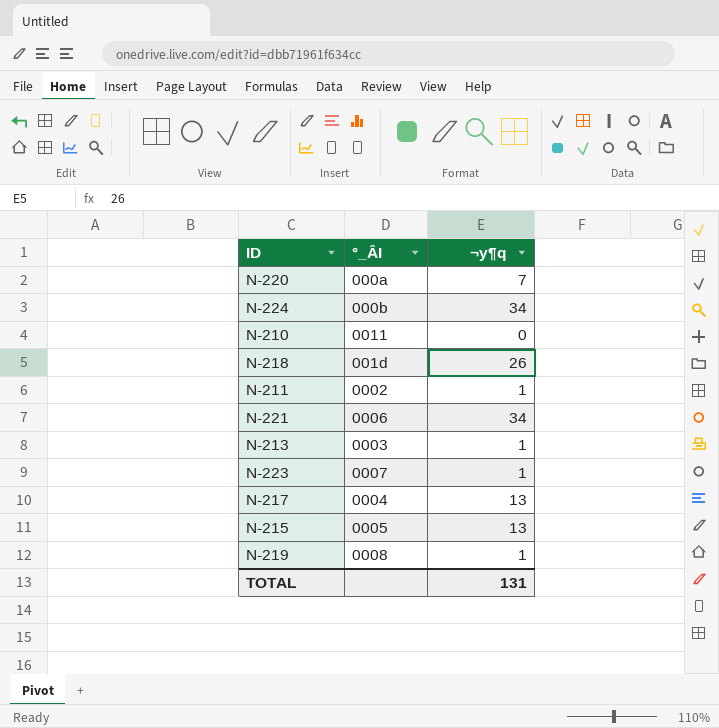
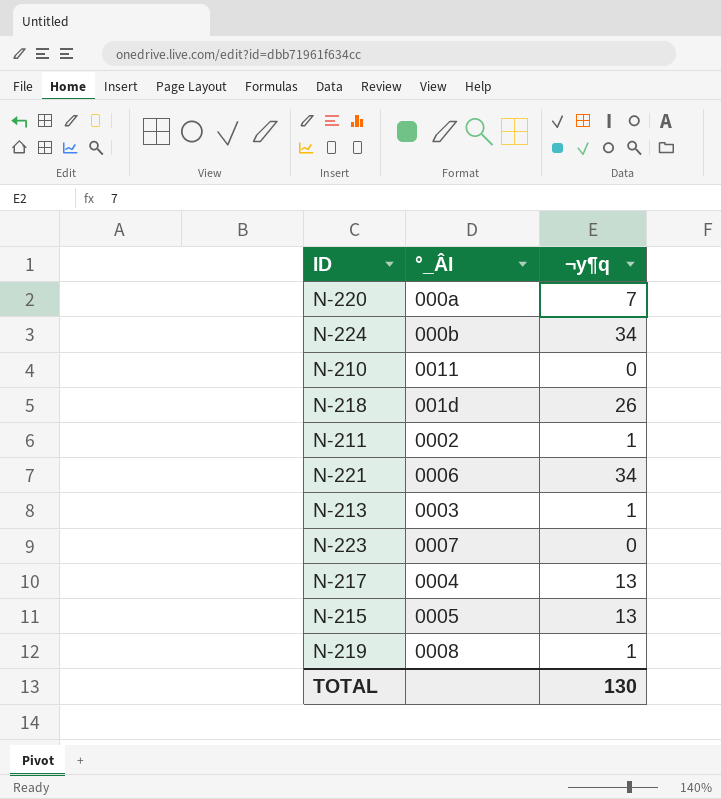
N-223 | ¬y¶q: 1 -> 0
TOTAL | ¬y¶q: 131 -> 130

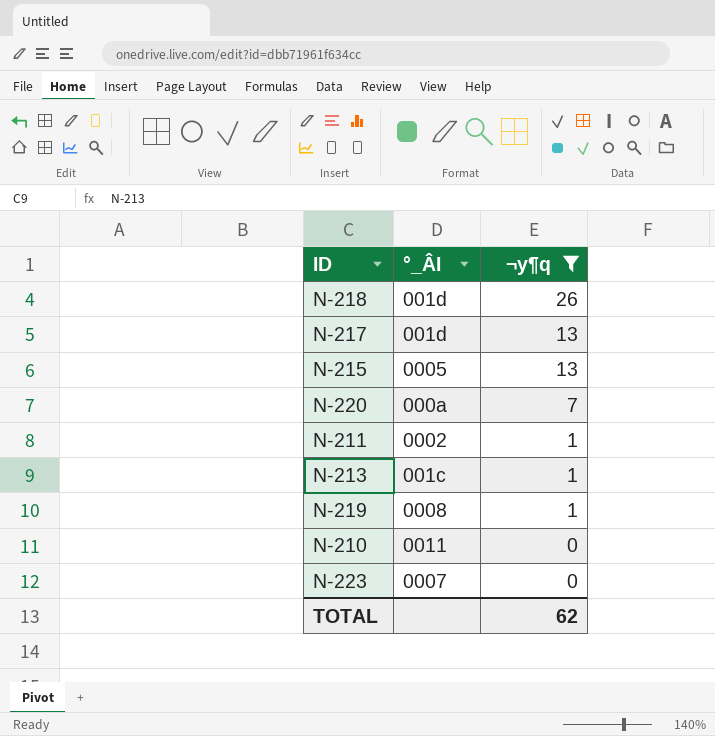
filter: none -> ¬y¶q != 34
row order: none -> ¬y¶q descending
N-217 | °_ÂI: 0004 -> 001d
N-213 | °_ÂI: 0003 -> 001c
TOTAL | ¬y¶q: 130 -> 62

